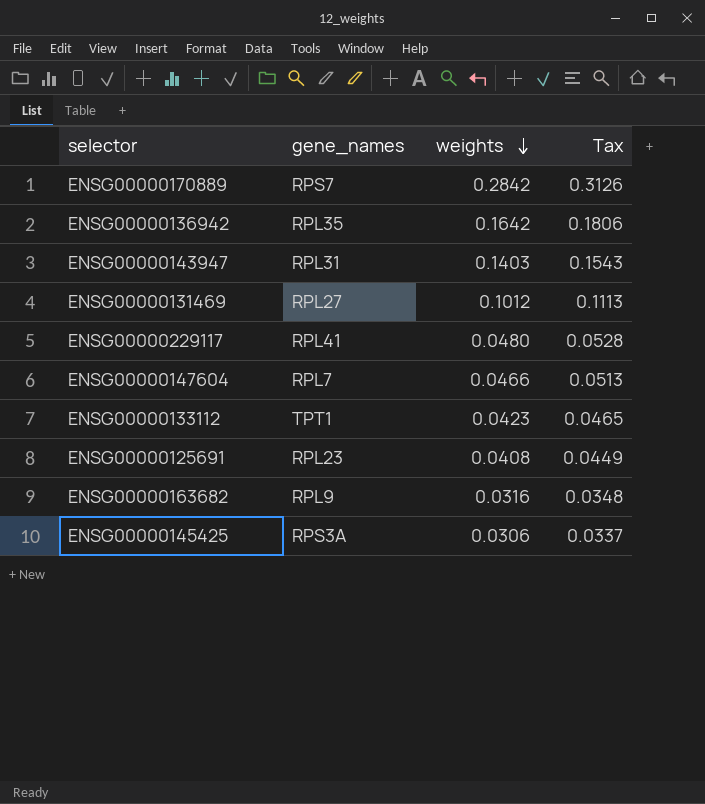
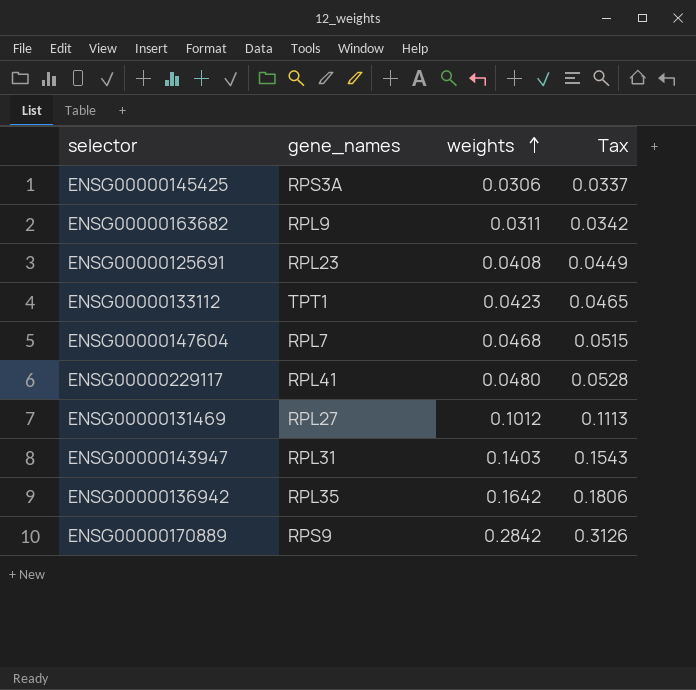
row order: weights descending -> weights ascending
ENSG00000163682 | weights: 0.0316 -> 0.0311
ENSG00000163682 | Tax: 0.0348 -> 0.0342
ENSG00000147604 | weights: 0.0466 -> 0.0468
ENSG00000147604 | Tax: 0.0513 -> 0.0515
ENSG00000170889 | gene_names: RPS7 -> RPS9

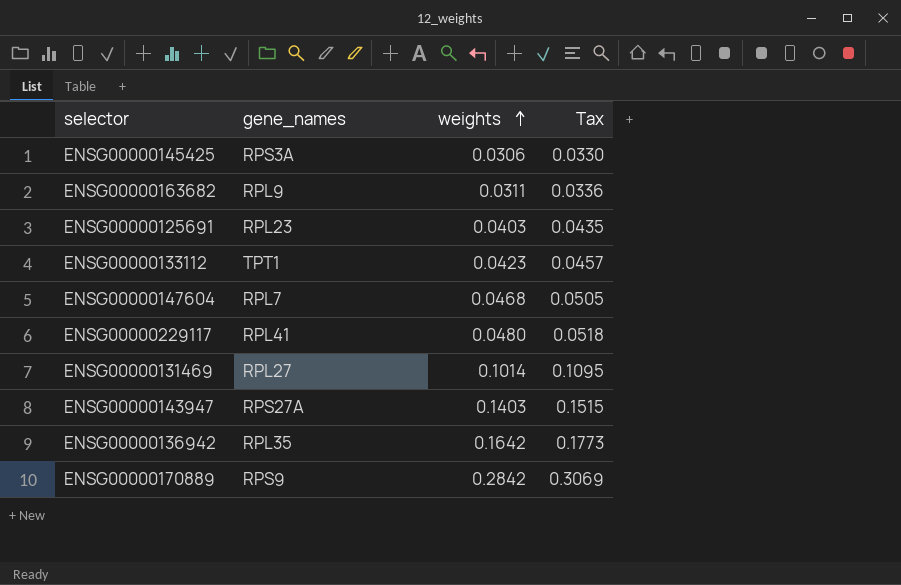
column Tax | formula: [weights] * 1.1 -> [weights] * 1.08
ENSG00000125691 | weights: 0.0408 -> 0.0403
ENSG00000131469 | weights: 0.1012 -> 0.1014
ENSG00000143947 | gene_names: RPL31 -> RPS27A

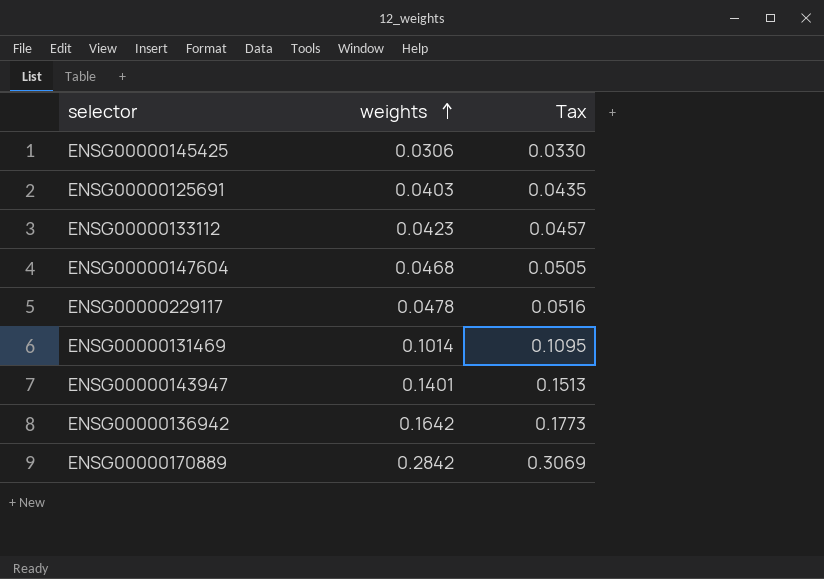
column gene_names | position: 2 -> none
row ENSG00000163682: RPL9 | 0.0311 | 0.0336 -> none
ENSG00000229117 | weights: 0.0480 -> 0.0478
ENSG00000229117 | Tax: 0.0518 -> 0.0516
ENSG00000143947 | weights: 0.1403 -> 0.1401
ENSG00000143947 | Tax: 0.1515 -> 0.1513

